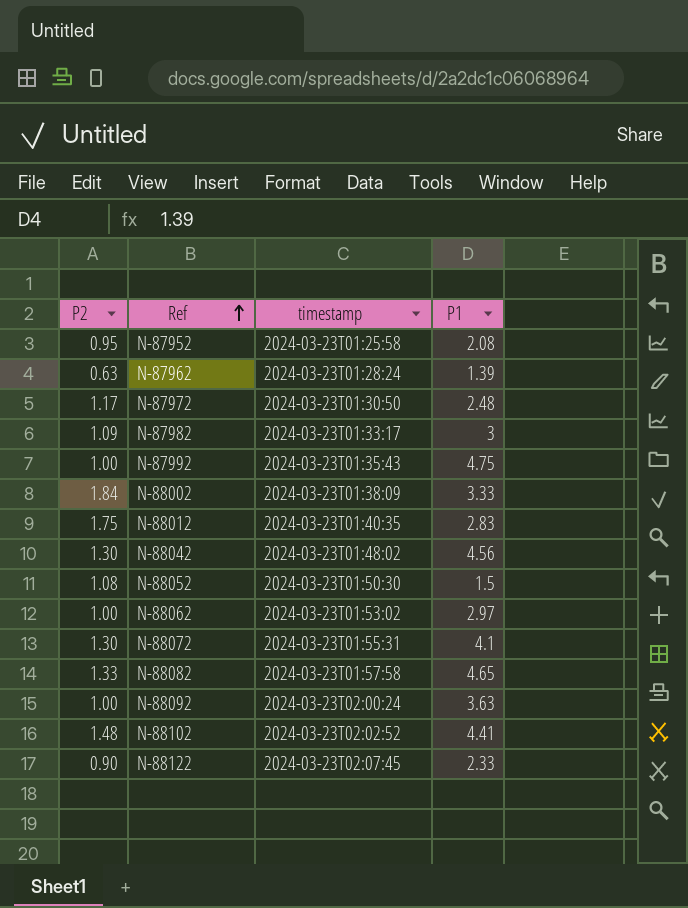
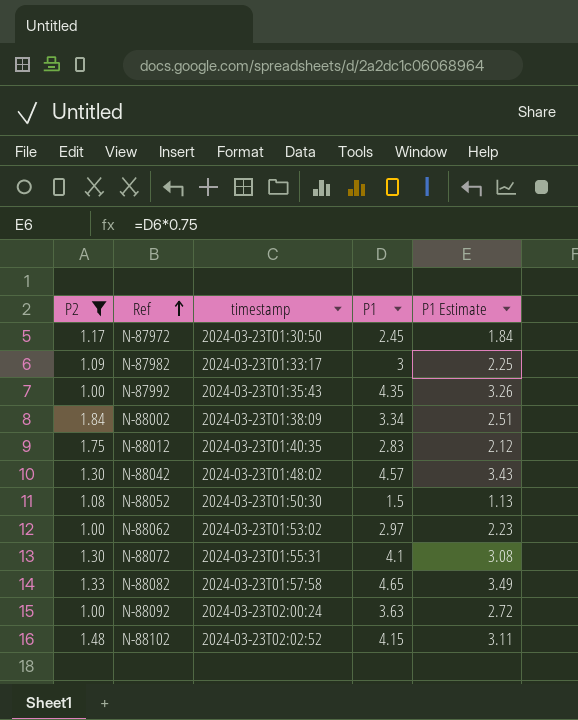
filter: none -> P2 >= 1.00
column P1 Estimate | formula: none -> [P1] * 0.75
N-87972 | P1: 2.48 -> 2.45
N-87992 | P1: 4.75 -> 4.35
N-88002 | P1: 3.33 -> 3.34
N-88042 | P1: 4.56 -> 4.57
N-88102 | P1: 4.41 -> 4.15

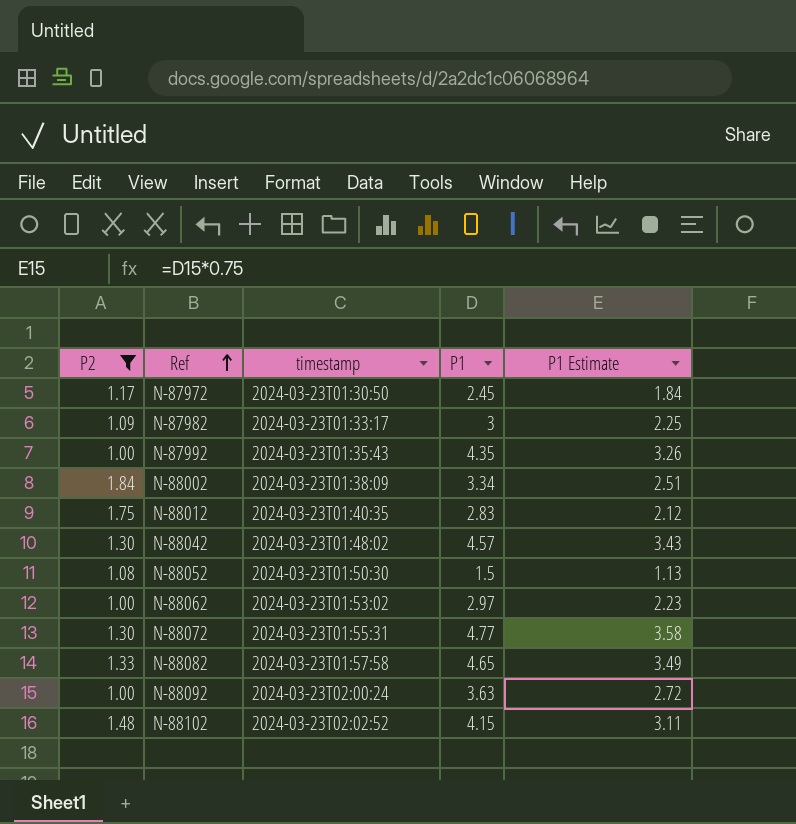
N-88072 | P1: 4.1 -> 4.77
N-88072 | P1 Estimate: 3.08 -> 3.58

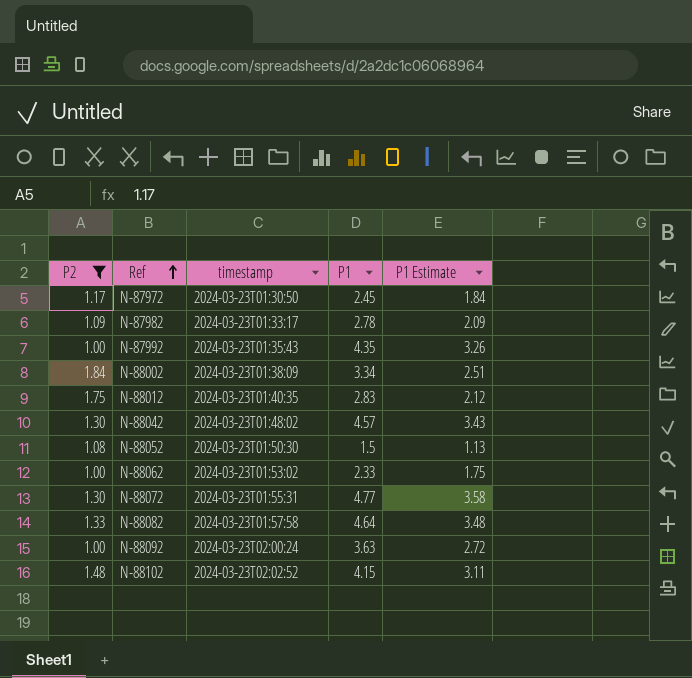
N-87982 | P1: 3 -> 2.78
N-87982 | P1 Estimate: 2.25 -> 2.09
N-88062 | P1: 2.97 -> 2.33
N-88062 | P1 Estimate: 2.23 -> 1.75
N-88082 | P1: 4.65 -> 4.64
N-88082 | P1 Estimate: 3.49 -> 3.48

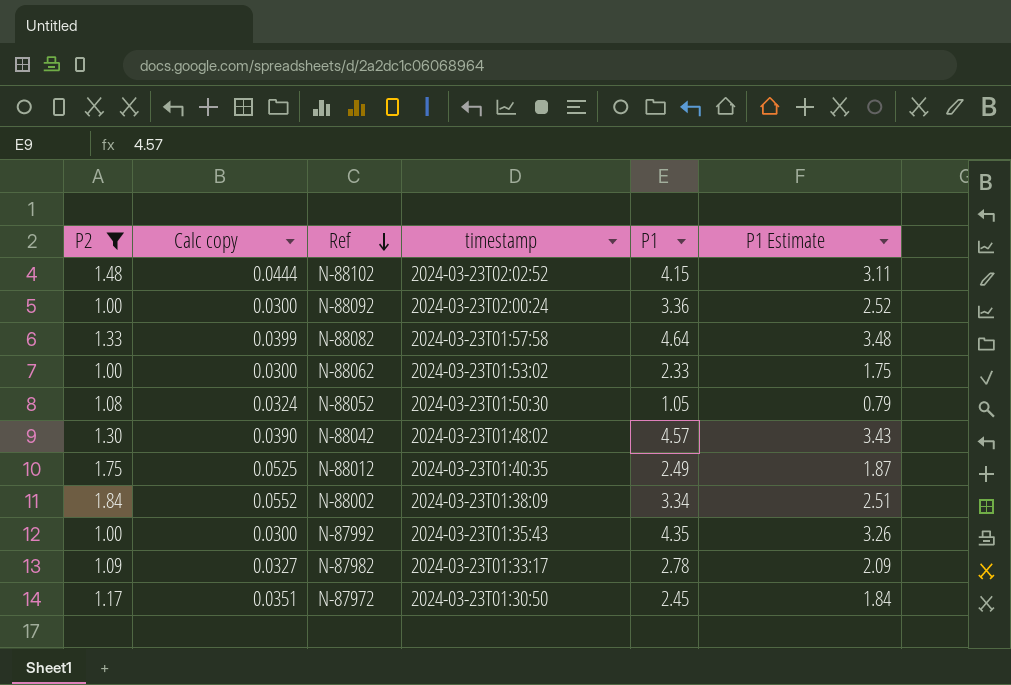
row order: Ref ascending -> Ref descending
column Calc copy | formula: none -> [P2] * 0.03
row N-88072: 1.30 | 2024-03-23T01:55:31 | 4.77 | 3.58 -> none
N-88092 | P1: 3.63 -> 3.36
N-88092 | P1 Estimate: 2.72 -> 2.52
N-88052 | P1: 1.5 -> 1.05
N-88052 | P1 Estimate: 1.13 -> 0.79
N-88012 | P1: 2.83 -> 2.49
N-88012 | P1 Estimate: 2.12 -> 1.87

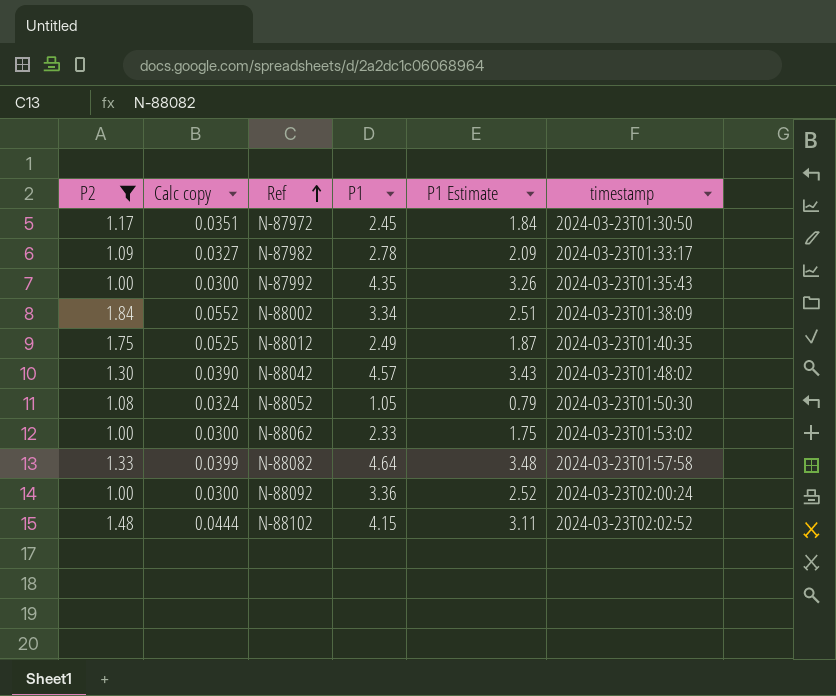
row order: Ref descending -> Ref ascending
column timestamp | position: 4 -> 6

